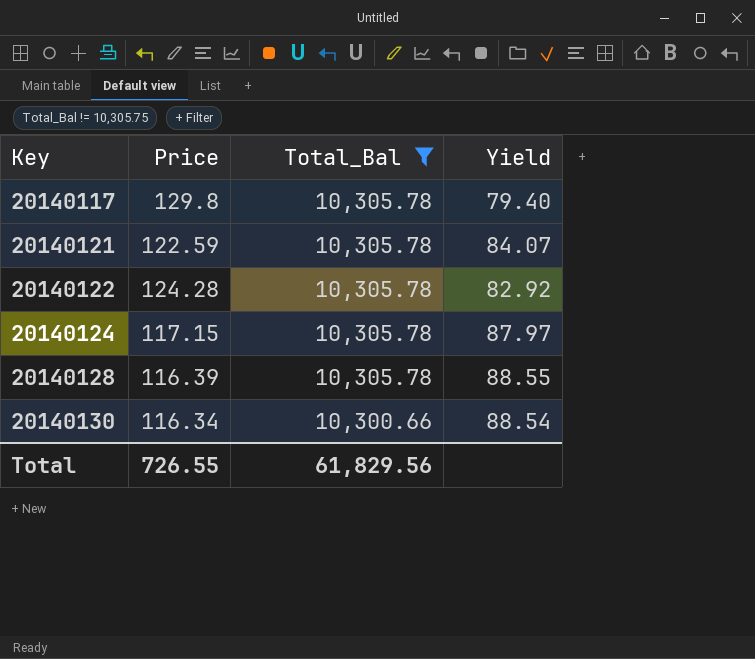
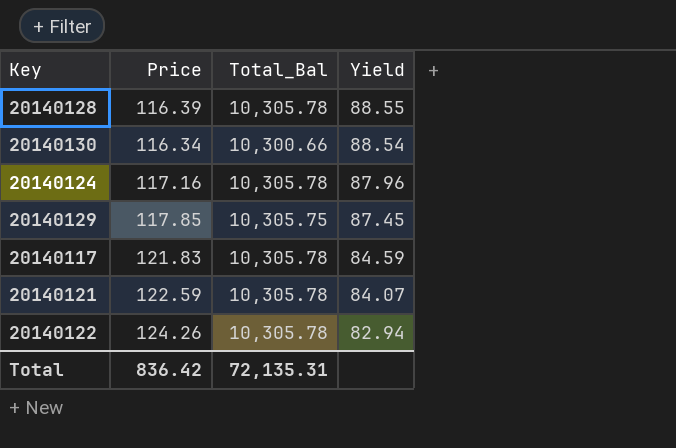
filter: Total_Bal != 10,305.75 -> none
row order: Key ascending -> Yield descending
20140124 | Price: 117.15 -> 117.16
20140124 | Yield: 87.97 -> 87.96
20140117 | Price: 129.8 -> 121.83
20140117 | Yield: 79.40 -> 84.59
20140122 | Price: 124.28 -> 124.26
20140122 | Yield: 82.92 -> 82.94
Total | Price: 726.55 -> 836.42
Total | Total_Bal: 61,829.56 -> 72,135.31

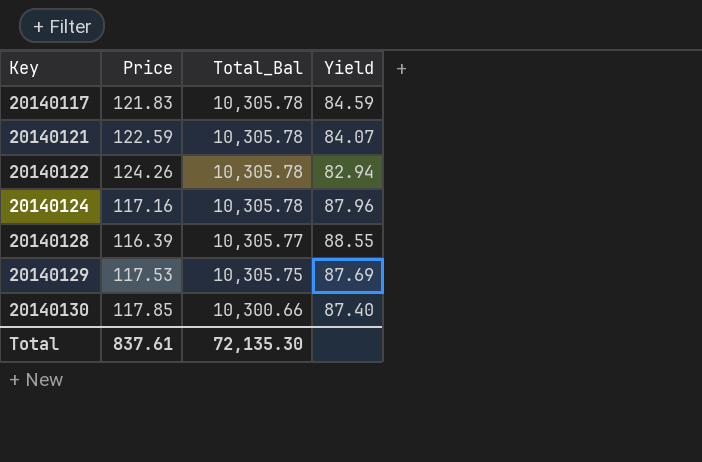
row order: Yield descending -> Key ascending
20140128 | Total_Bal: 10,305.78 -> 10,305.77
20140129 | Price: 117.85 -> 117.53
20140129 | Yield: 87.45 -> 87.69
20140130 | Price: 116.34 -> 117.85
20140130 | Yield: 88.54 -> 87.40
Total | Price: 836.42 -> 837.61
Total | Total_Bal: 72,135.31 -> 72,135.30

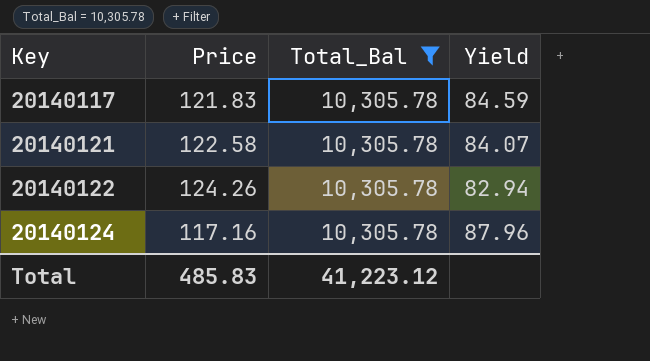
filter: none -> Total_Bal = 10,305.78
20140121 | Price: 122.59 -> 122.58
Total | Price: 837.61 -> 485.83
Total | Total_Bal: 72,135.30 -> 41,223.12

